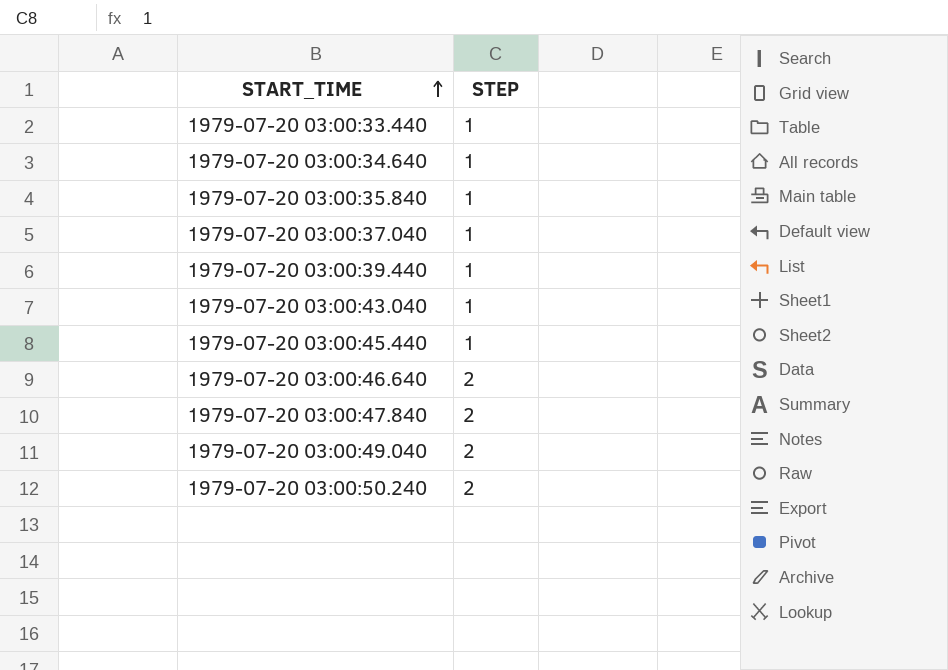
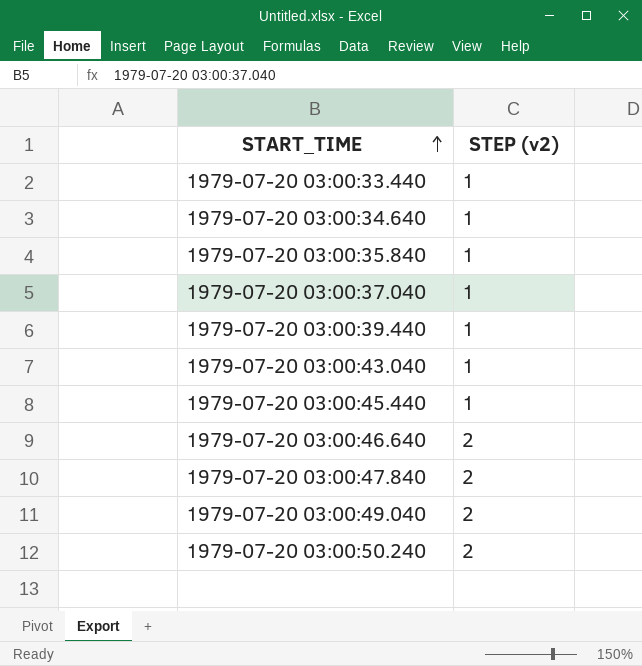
column name: STEP -> STEP (v2)

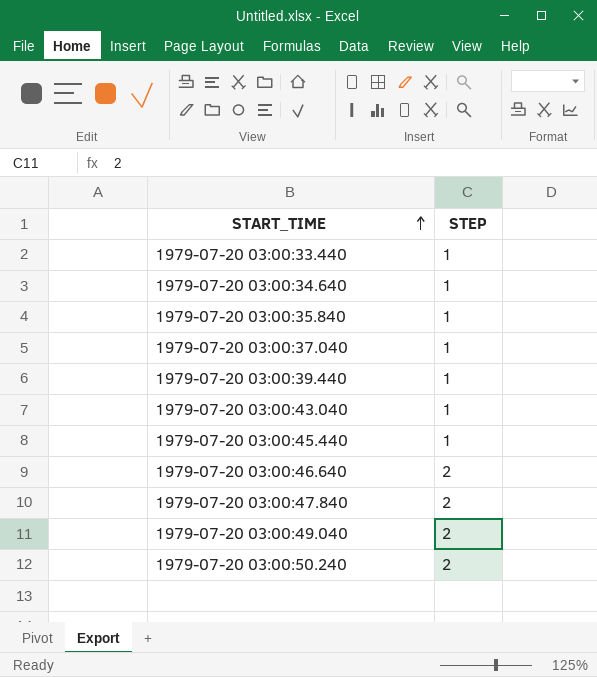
column name: STEP (v2) -> STEP

